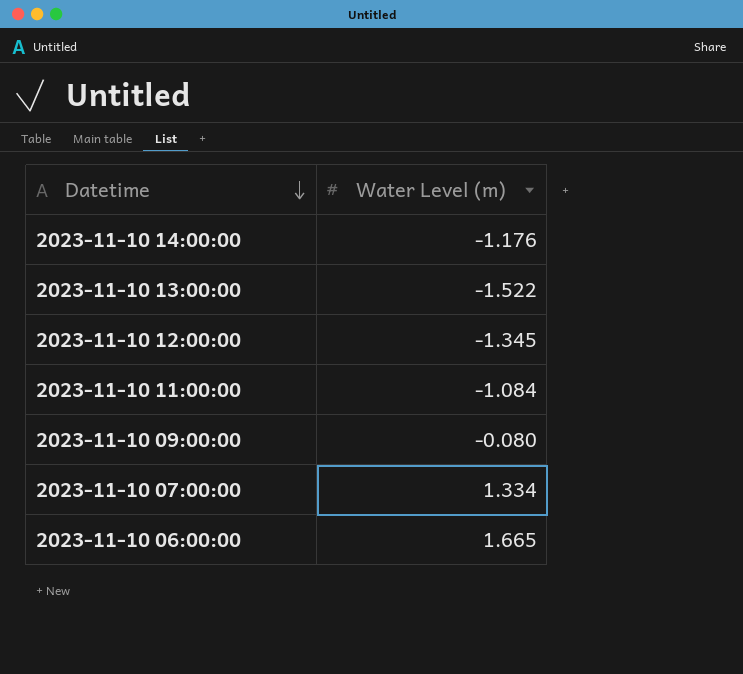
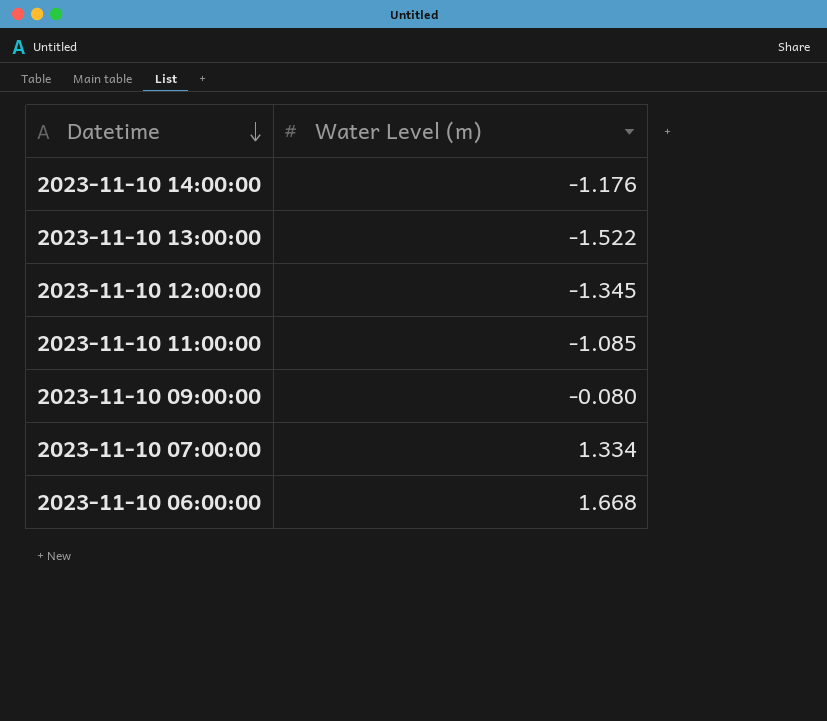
2023-11-10 11:00:00 | Water Level (m): -1.084 -> -1.085
2023-11-10 06:00:00 | Water Level (m): 1.665 -> 1.668

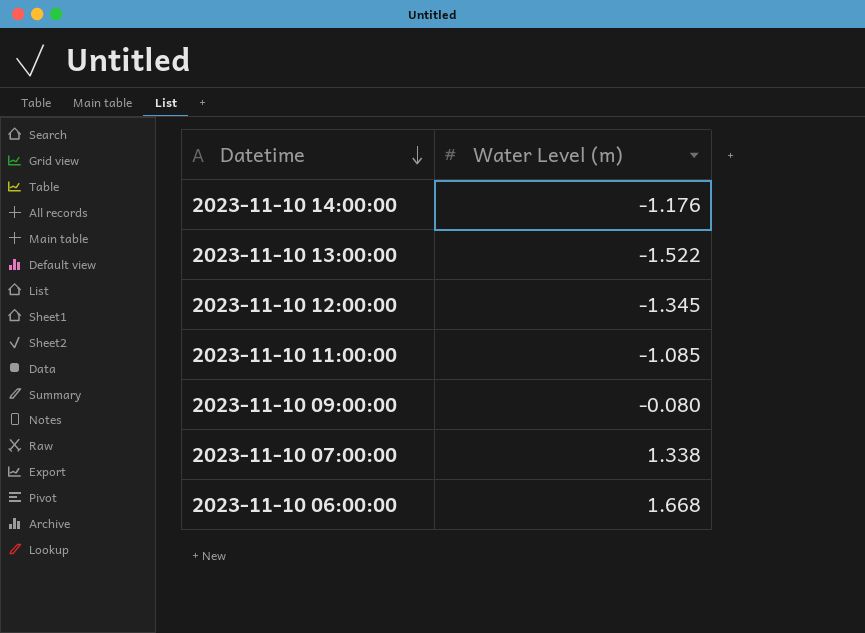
2023-11-10 07:00:00 | Water Level (m): 1.334 -> 1.338

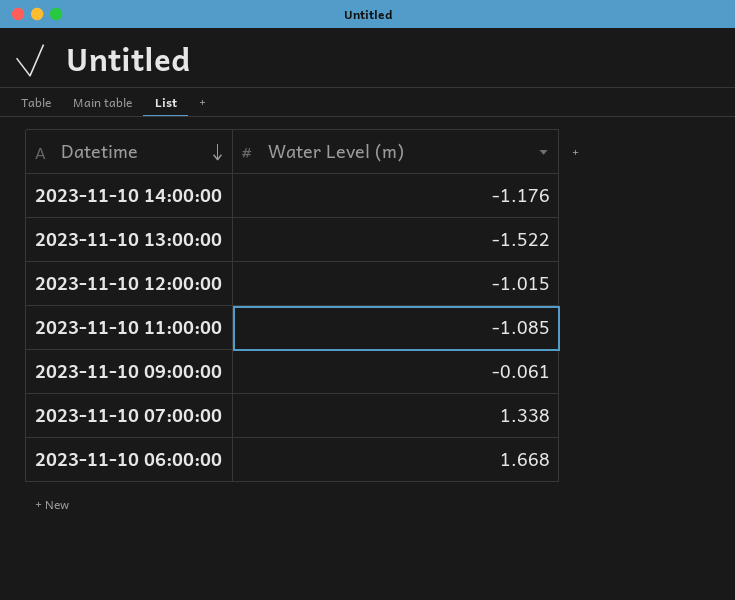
2023-11-10 12:00:00 | Water Level (m): -1.345 -> -1.015
2023-11-10 09:00:00 | Water Level (m): -0.080 -> -0.061

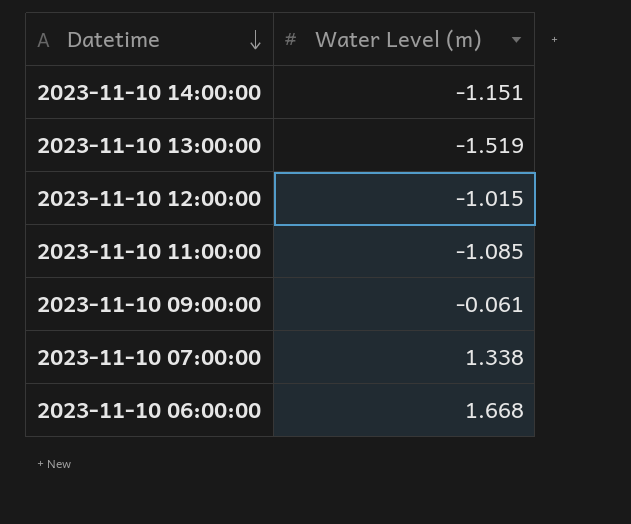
2023-11-10 14:00:00 | Water Level (m): -1.176 -> -1.151
2023-11-10 13:00:00 | Water Level (m): -1.522 -> -1.519

